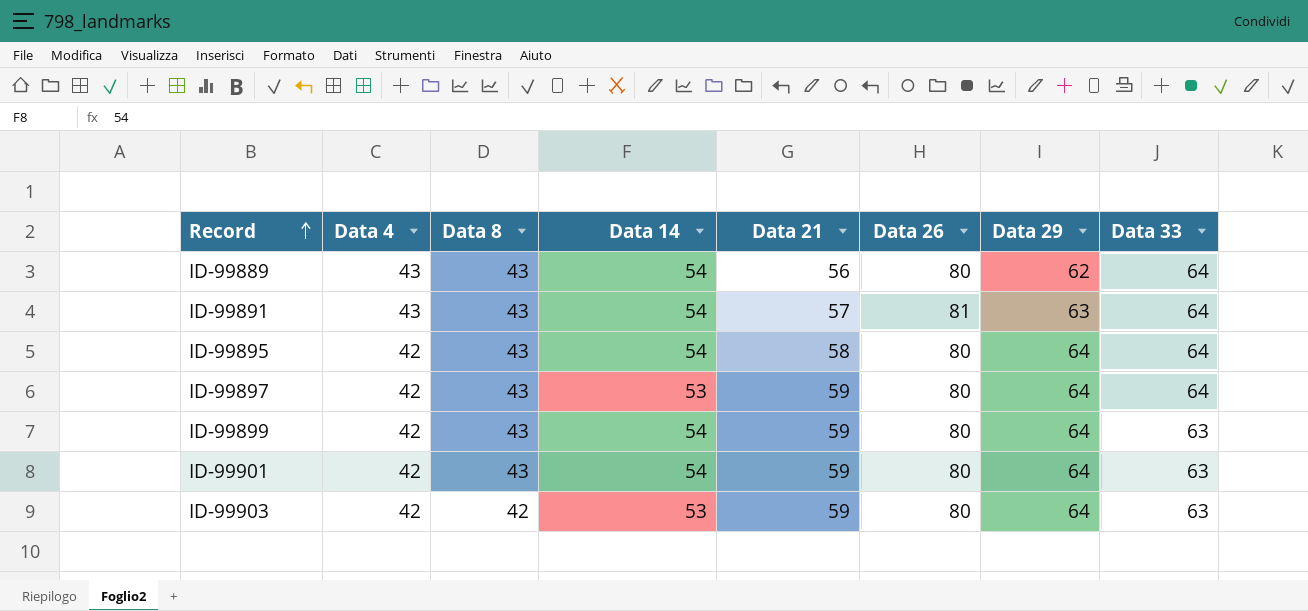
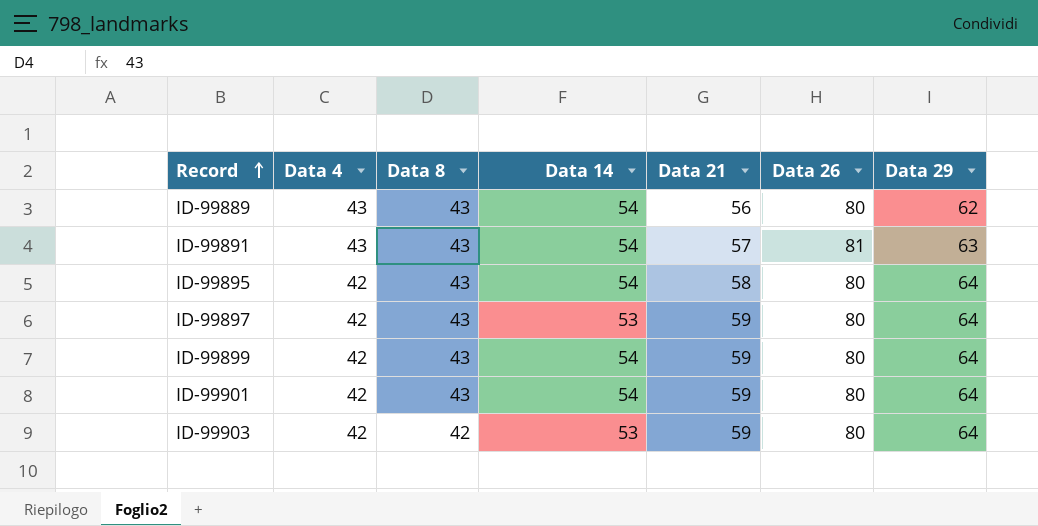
column Data 33 | position: 8 -> none

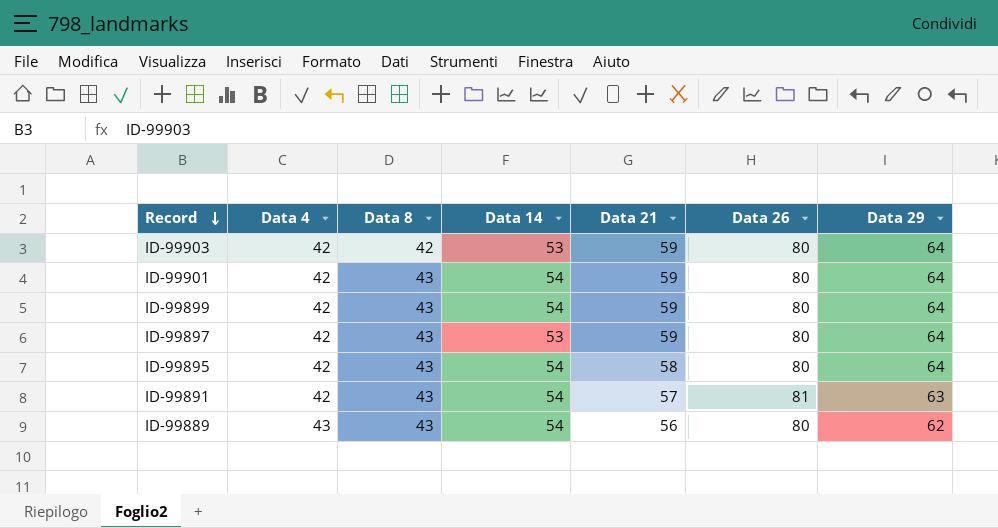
row order: Record ascending -> Record descending
ID-99891 | Data 4: 43 -> 42

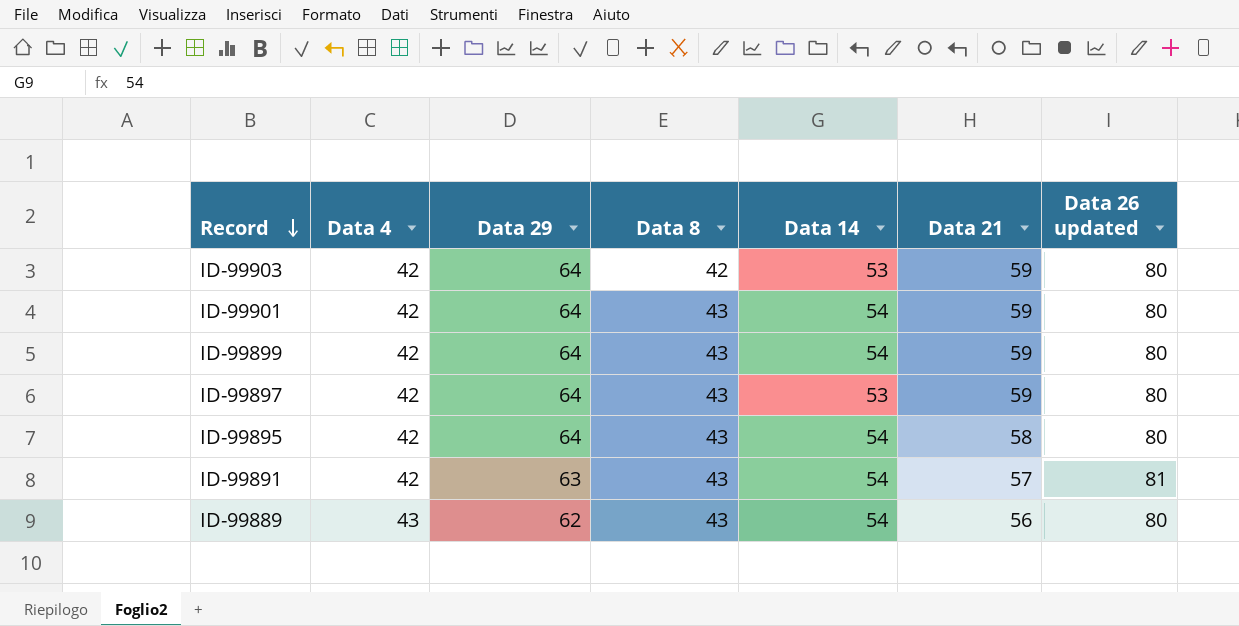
column Data 29 | position: 7 -> 3
column name: Data 26 -> Data 26 updated

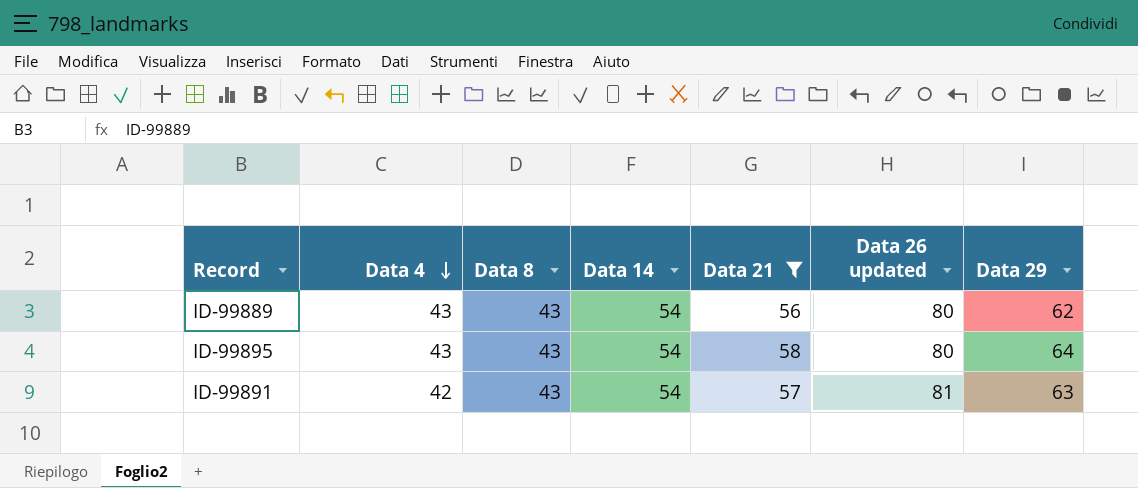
filter: none -> Data 21 != 59
row order: Record descending -> Data 4 descending
column Data 29 | position: 3 -> 7
ID-99895 | Data 4: 42 -> 43

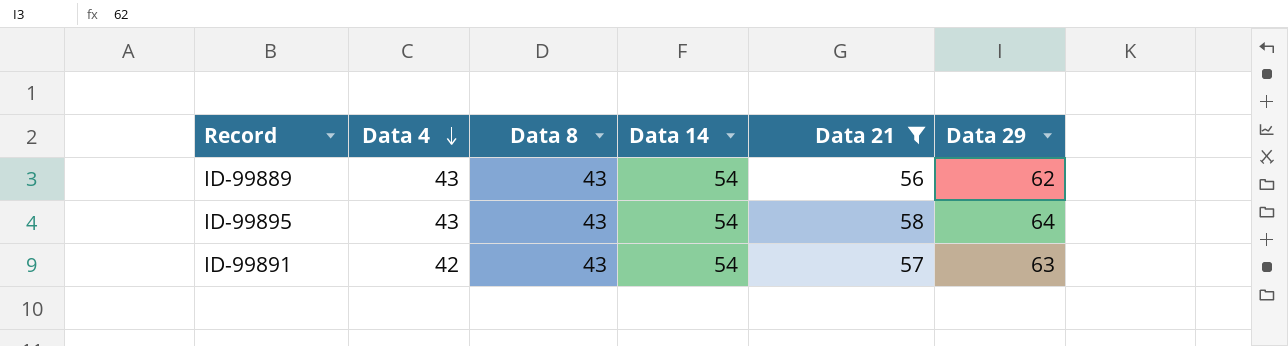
column Data 26 updated | position: 6 -> none

